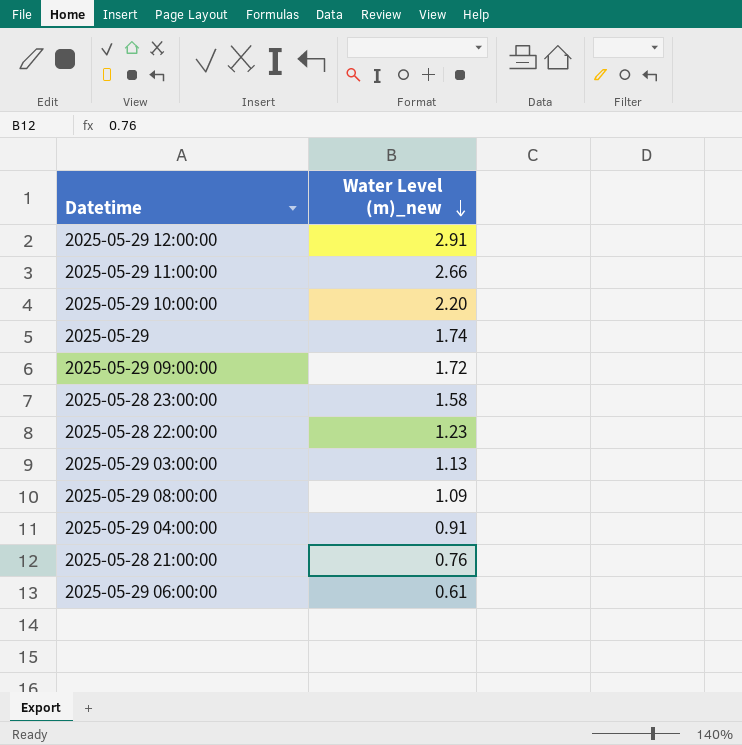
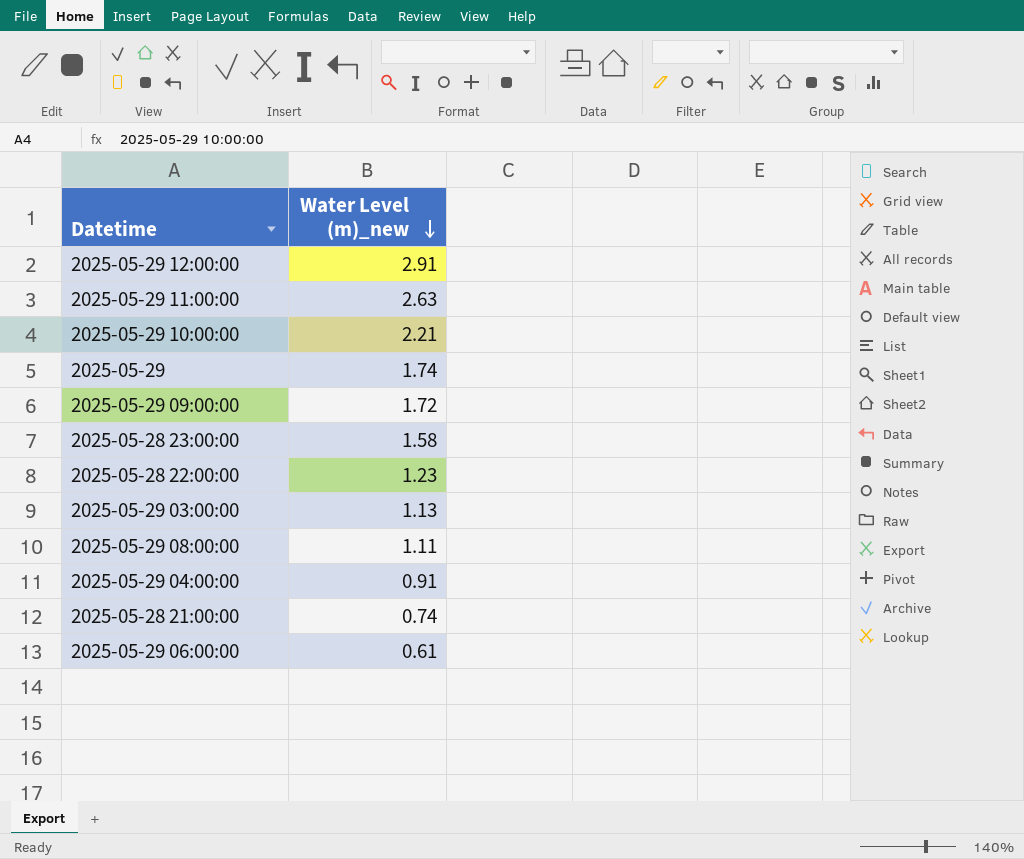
2025-05-29 11:00:00 | Water Level (m)_new: 2.66 -> 2.63
2025-05-29 10:00:00 | Water Level (m)_new: 2.20 -> 2.21
2025-05-29 08:00:00 | Water Level (m)_new: 1.09 -> 1.11
2025-05-28 21:00:00 | Water Level (m)_new: 0.76 -> 0.74

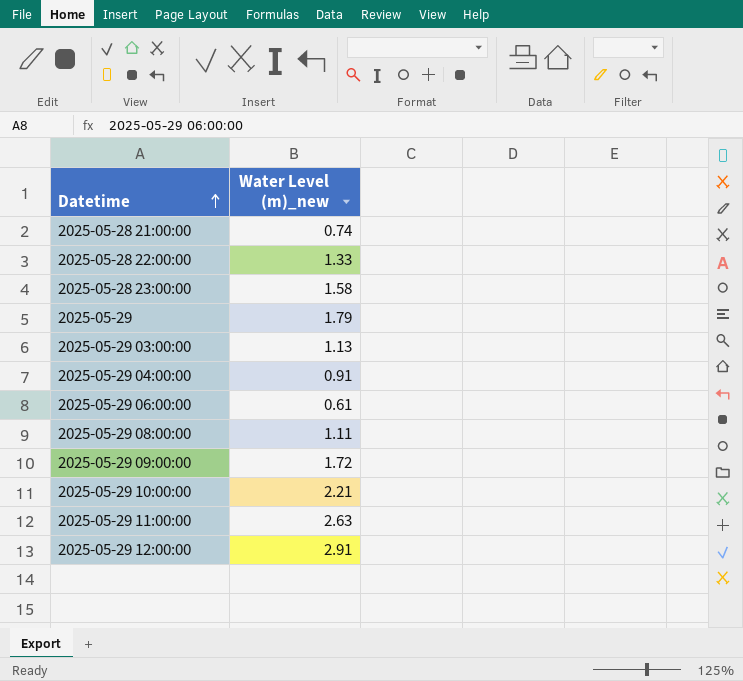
row order: Water Level (m)_new descending -> Datetime ascending
2025-05-28 22:00:00 | Water Level (m)_new: 1.23 -> 1.33
2025-05-29 | Water Level (m)_new: 1.74 -> 1.79

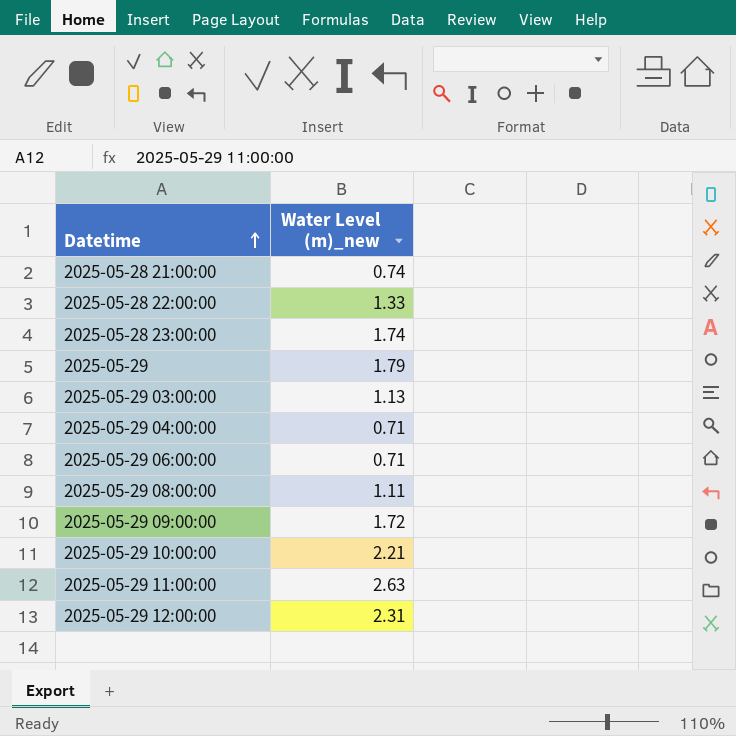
2025-05-28 23:00:00 | Water Level (m)_new: 1.58 -> 1.74
2025-05-29 04:00:00 | Water Level (m)_new: 0.91 -> 0.71
2025-05-29 06:00:00 | Water Level (m)_new: 0.61 -> 0.71
2025-05-29 12:00:00 | Water Level (m)_new: 2.91 -> 2.31

